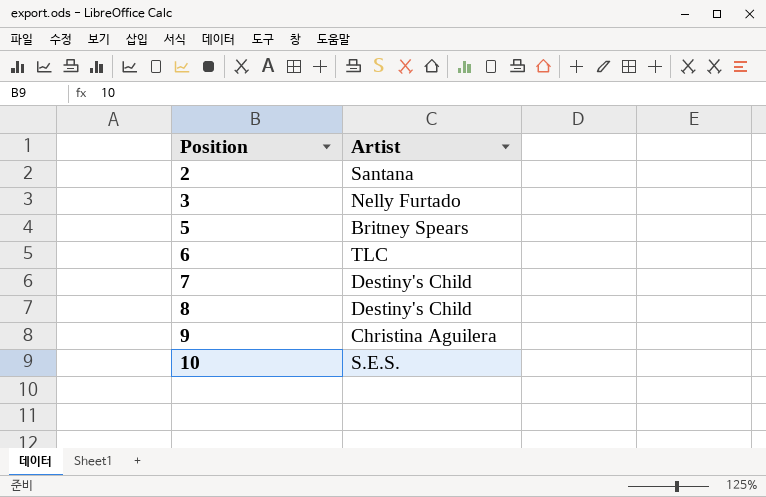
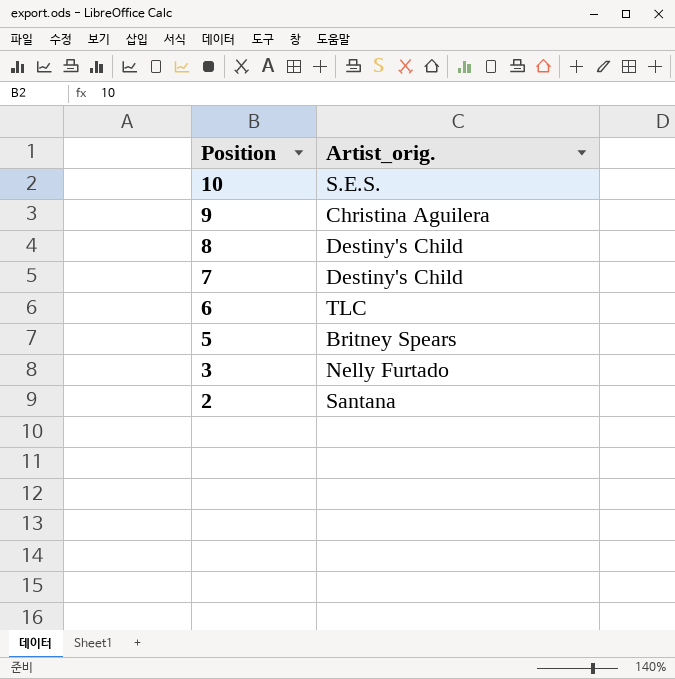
row order: Position ascending -> Position descending
column name: Artist -> Artist_orig.

